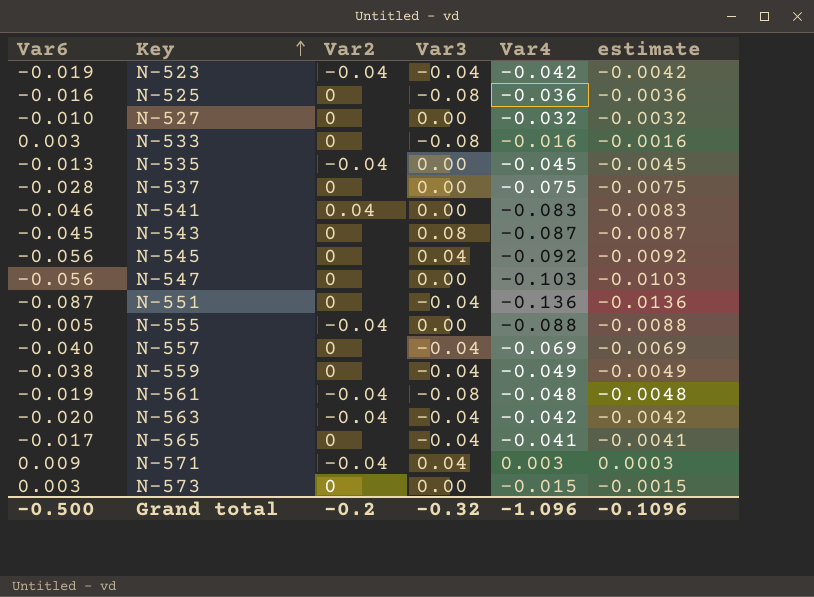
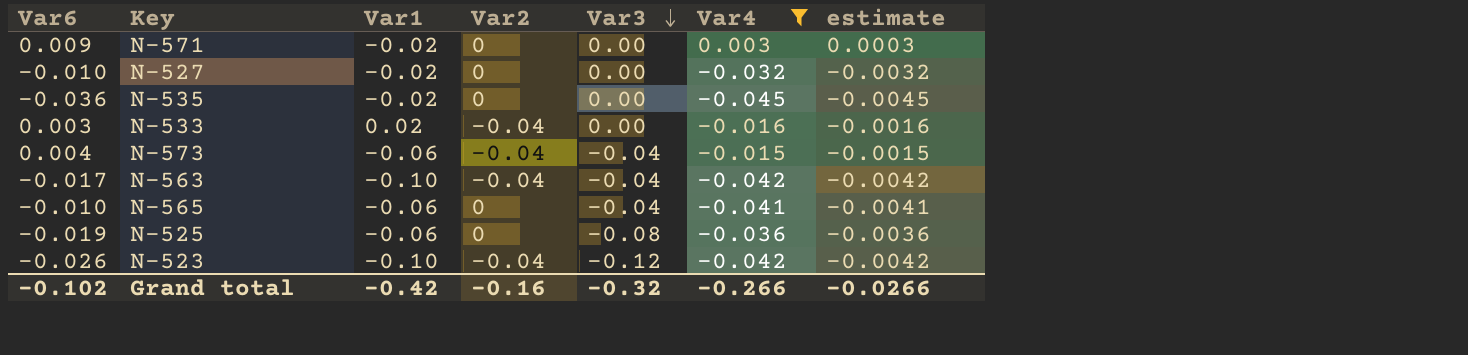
filter: none -> Var4 >= -0.045
row order: Key ascending -> Var3 descending
column Var1 | position: none -> 3
N-571 | Var2: -0.04 -> 0
N-571 | Var3: 0.04 -> 0.00
N-535 | Var6: -0.013 -> -0.036
N-535 | Var2: -0.04 -> 0
N-533 | Var2: 0 -> -0.04
N-533 | Var3: -0.08 -> 0.00
N-573 | Var6: 0.003 -> 0.004
N-573 | Var2: 0 -> -0.04
N-573 | Var3: 0.00 -> -0.04
N-563 | Var6: -0.020 -> -0.017
N-565 | Var6: -0.017 -> -0.010
N-525 | Var6: -0.016 -> -0.019
N-523 | Var6: -0.019 -> -0.026
N-523 | Var3: -0.04 -> -0.12
Grand total | Var6: -0.500 -> -0.102
Grand total | Var2: -0.2 -> -0.16
Grand total | Var4: -1.096 -> -0.266
Grand total | estimate: -0.1096 -> -0.0266

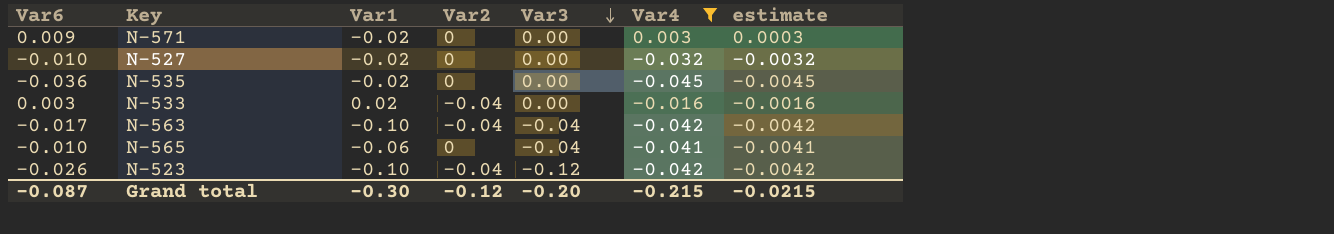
row N-573: 0.004 | -0.06 | -0.04 | -0.04 | -0.015 | -0.0015 -> none
row N-525: -0.019 | -0.06 | 0 | -0.08 | -0.036 | -0.0036 -> none
Grand total | Var6: -0.102 -> -0.087
Grand total | Var1: -0.42 -> -0.30
Grand total | Var2: -0.16 -> -0.12
Grand total | Var3: -0.32 -> -0.20
Grand total | Var4: -0.266 -> -0.215
Grand total | estimate: -0.0266 -> -0.0215

